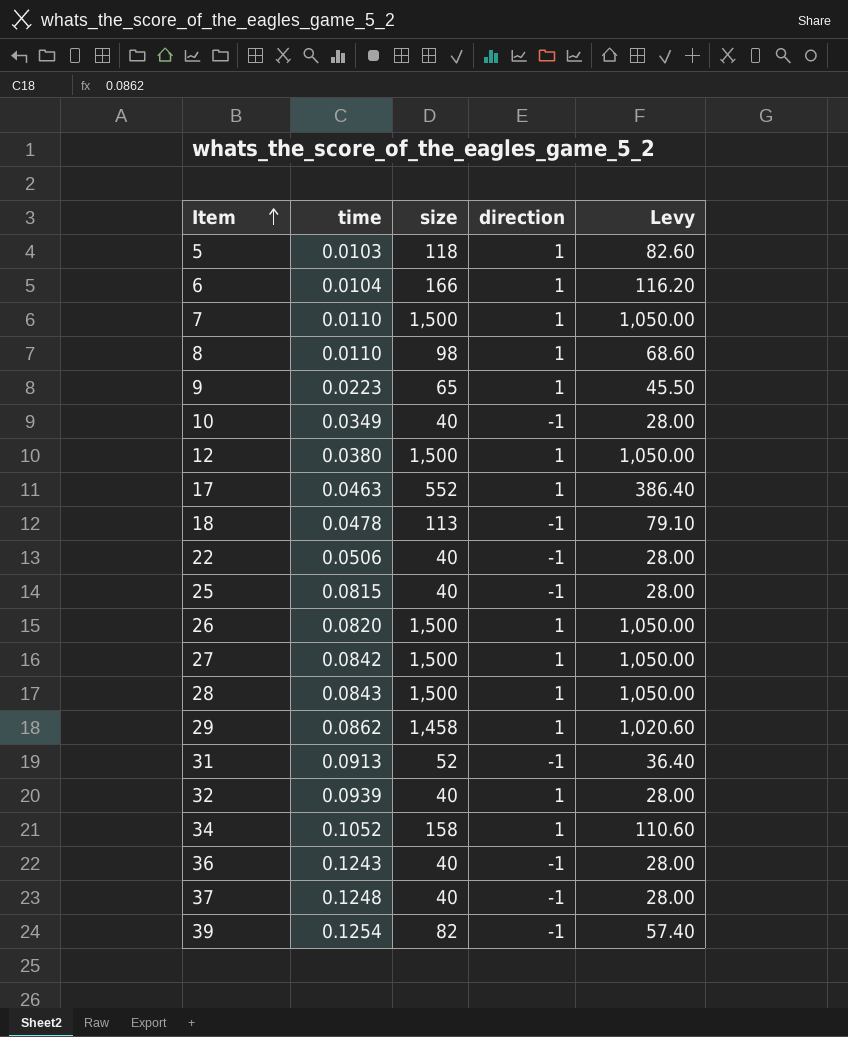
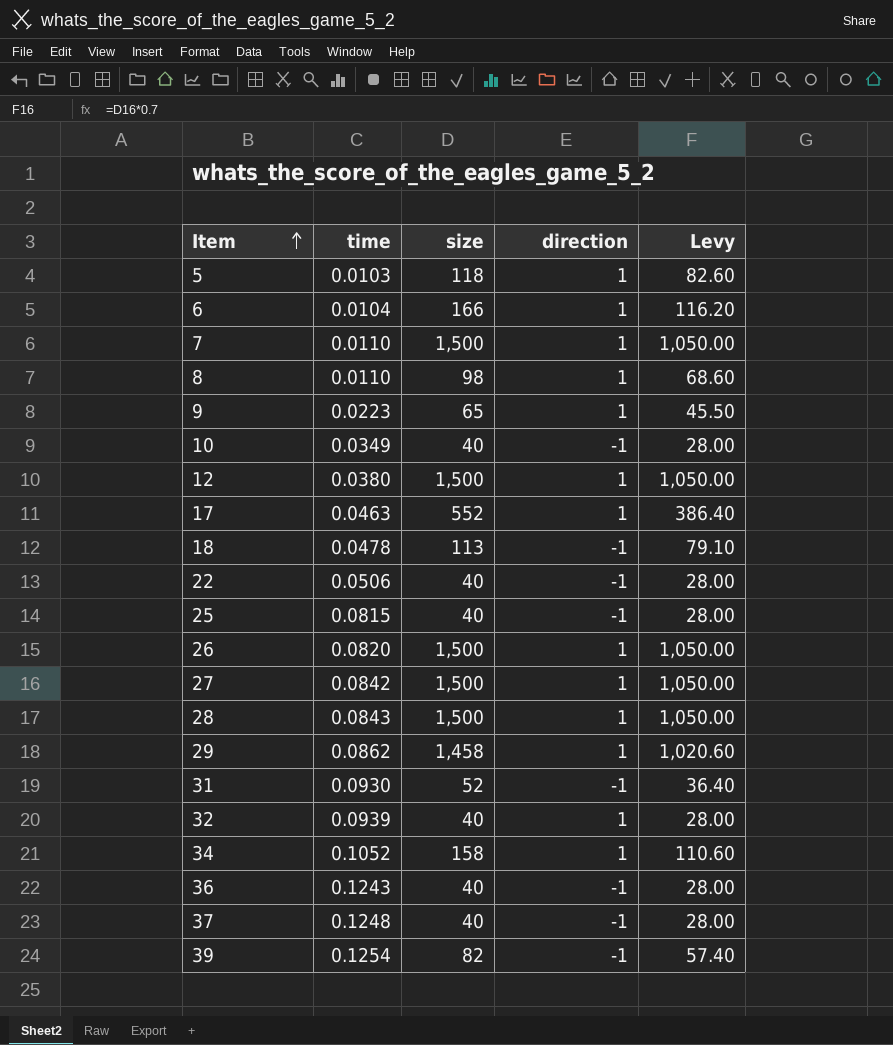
31 | time: 0.0913 -> 0.0930

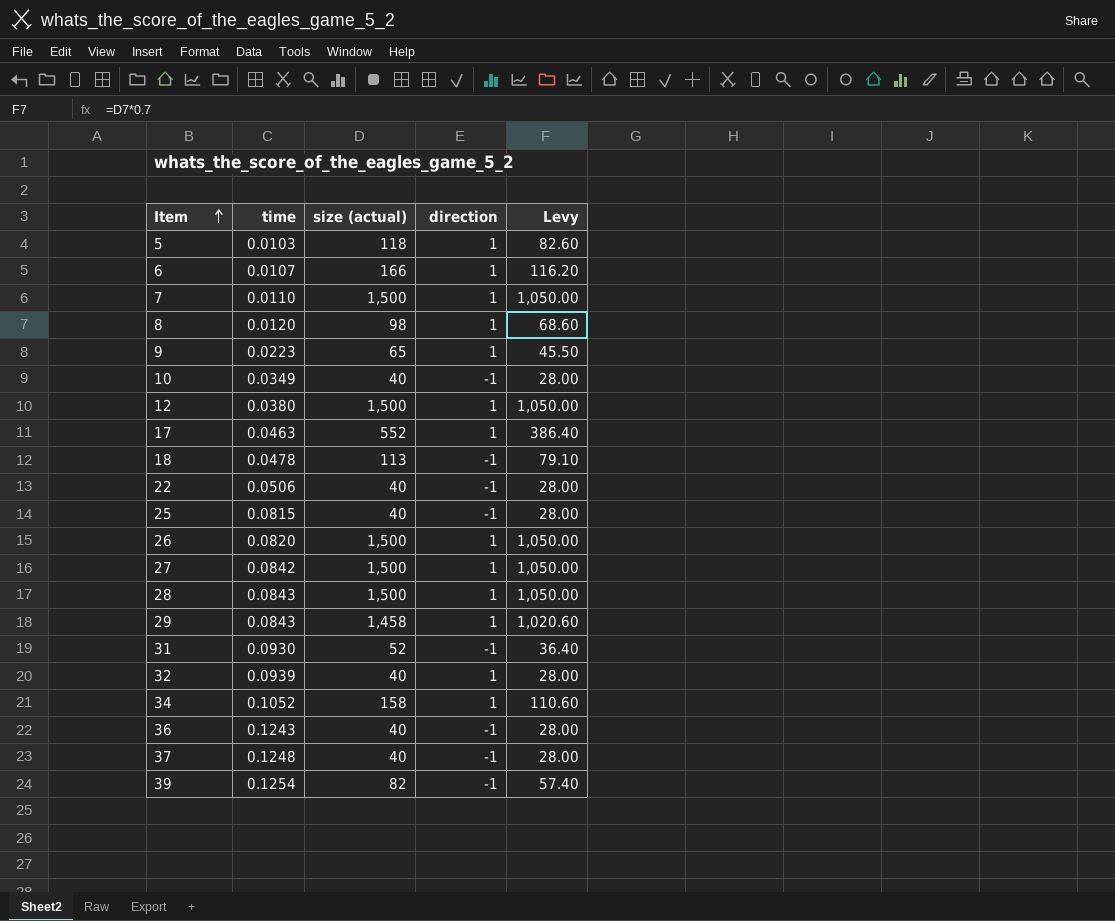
column name: size -> size (actual)
6 | time: 0.0104 -> 0.0107
8 | time: 0.0110 -> 0.0120
29 | time: 0.0862 -> 0.0843

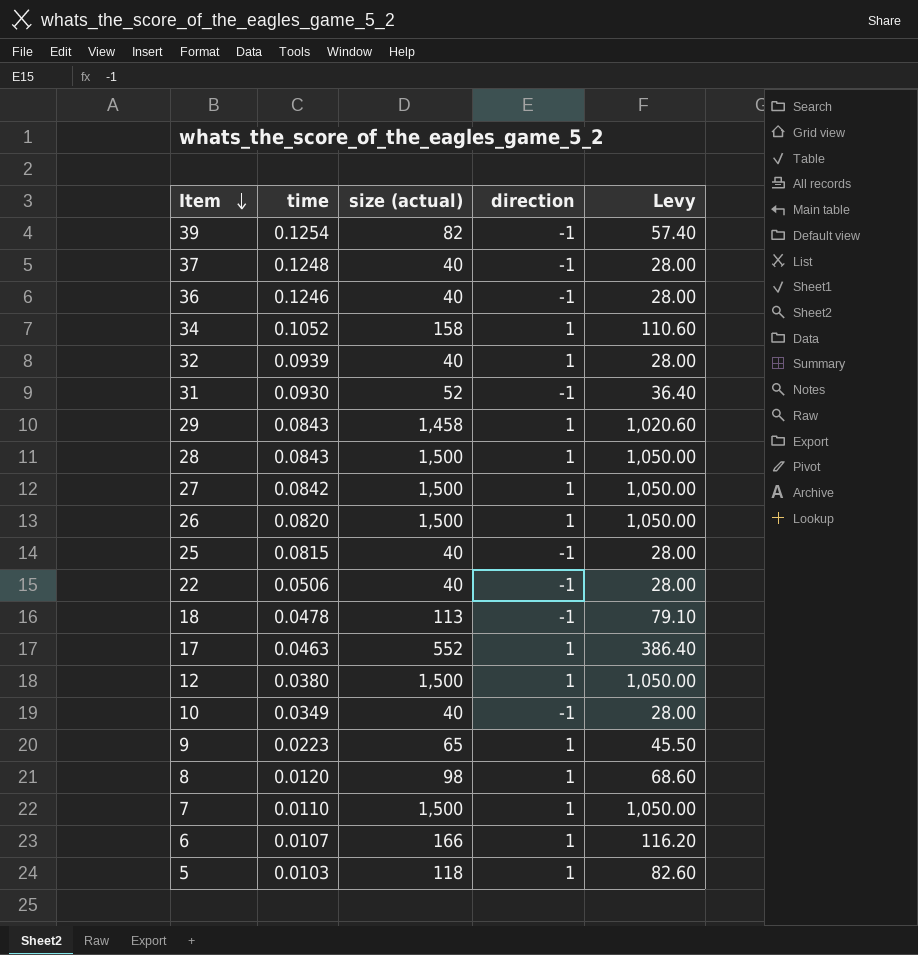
row order: Item ascending -> Item descending
36 | time: 0.1243 -> 0.1246

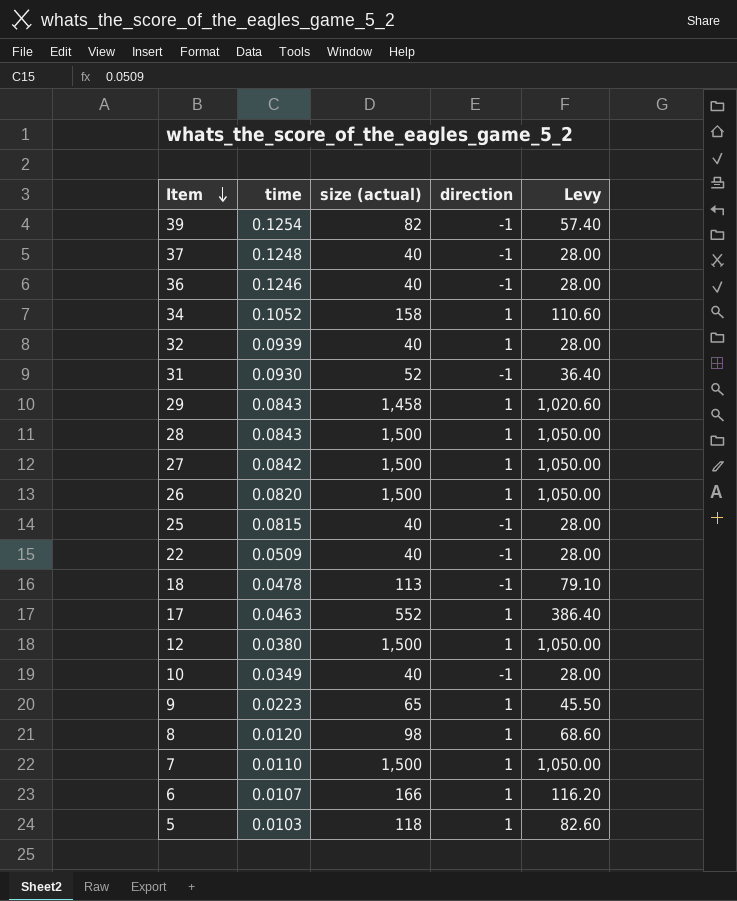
22 | time: 0.0506 -> 0.0509

